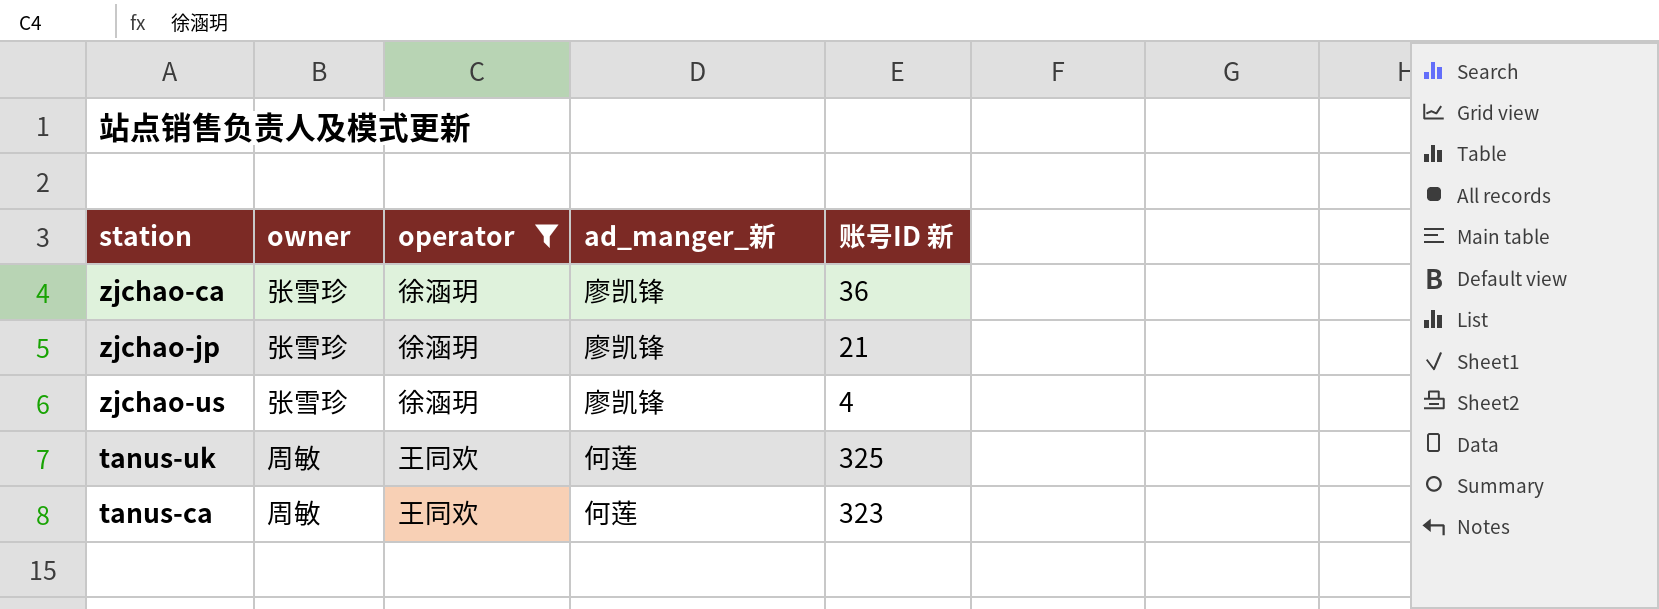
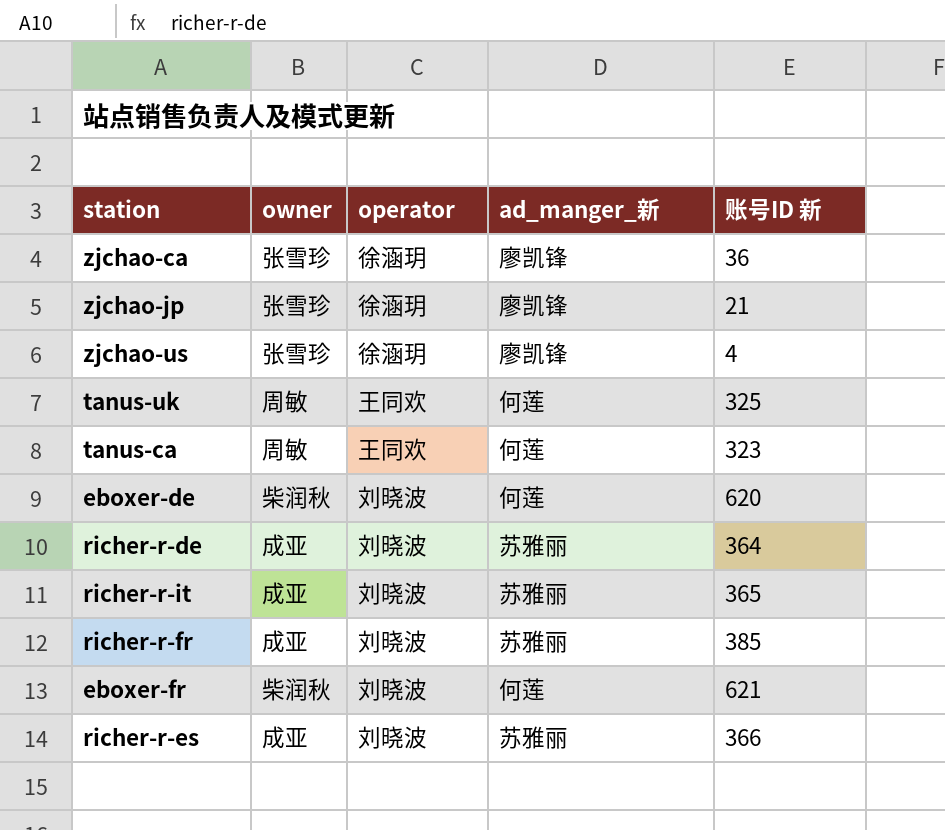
filter: operator != 刘晓波 -> none

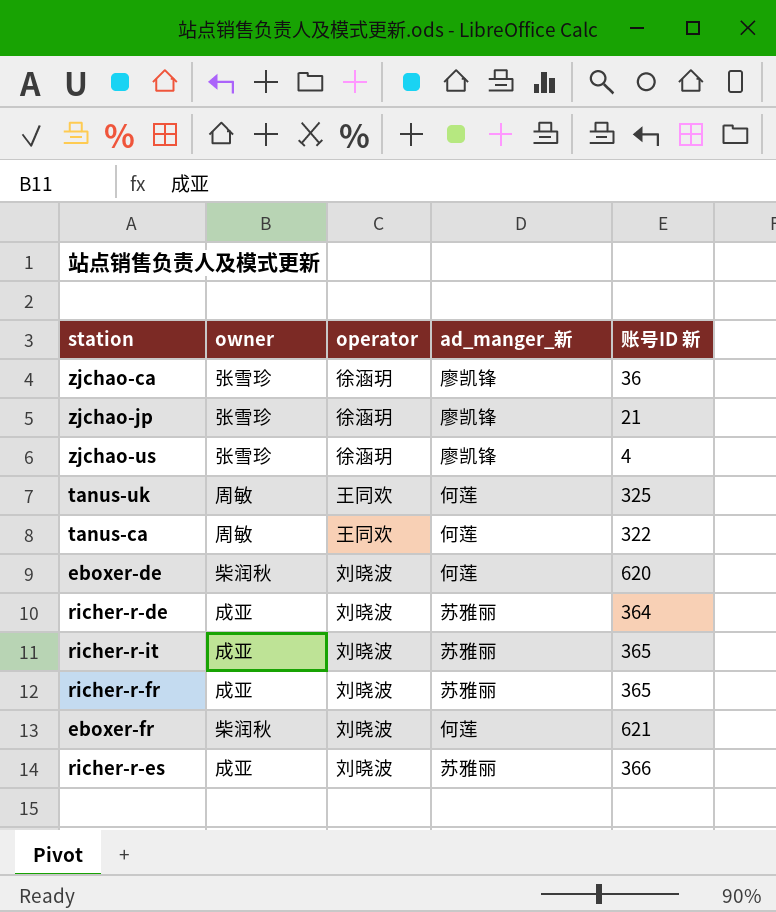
tanus-ca | 账号ID 新: 323 -> 322
richer-r-fr | 账号ID 新: 385 -> 365

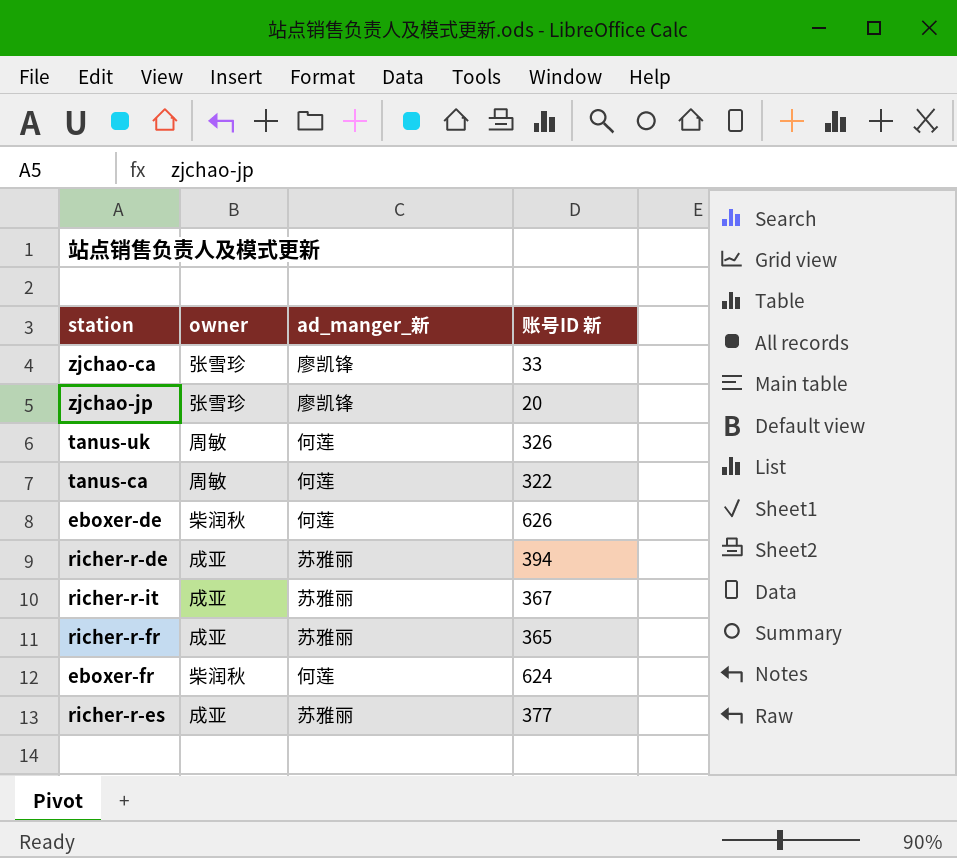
column operator | position: 3 -> none
row zjchao-us: 张雪珍 | 徐涵玥 | 廖凯锋 | 4 -> none
zjchao-ca | 账号ID 新: 36 -> 33
zjchao-jp | 账号ID 新: 21 -> 20
tanus-uk | 账号ID 新: 325 -> 326
eboxer-de | 账号ID 新: 620 -> 626
richer-r-de | 账号ID 新: 364 -> 394
richer-r-it | 账号ID 新: 365 -> 367
eboxer-fr | 账号ID 新: 621 -> 624
richer-r-es | 账号ID 新: 366 -> 377

